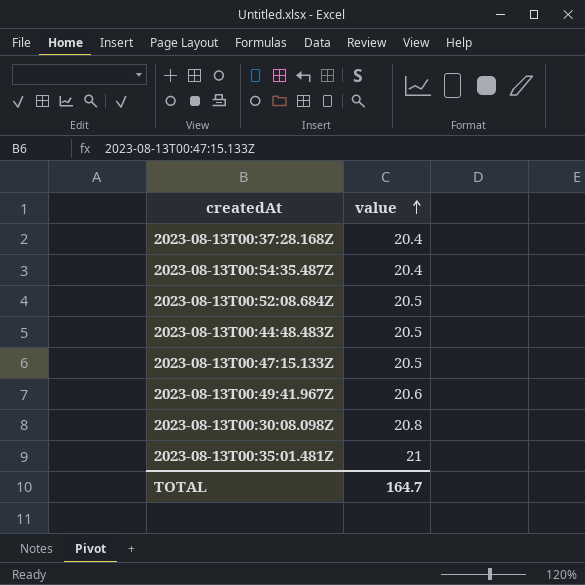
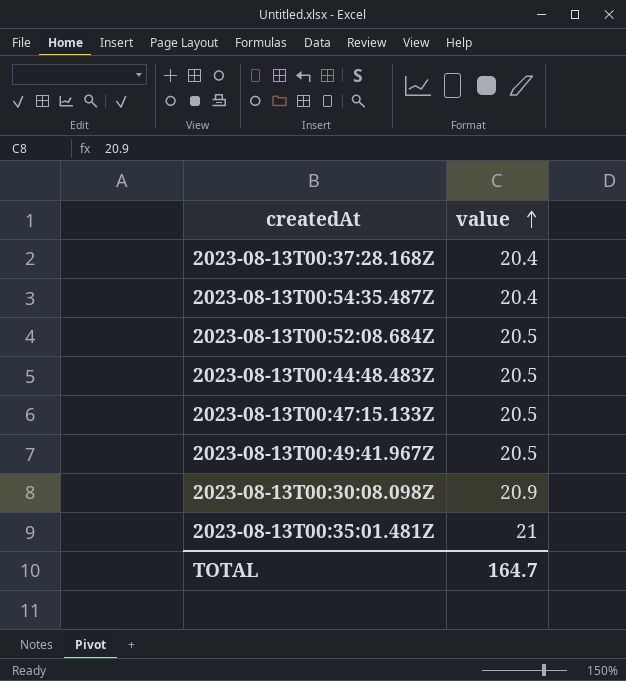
2023-08-13T00:49:41.967Z | value: 20.6 -> 20.5
2023-08-13T00:30:08.098Z | value: 20.8 -> 20.9

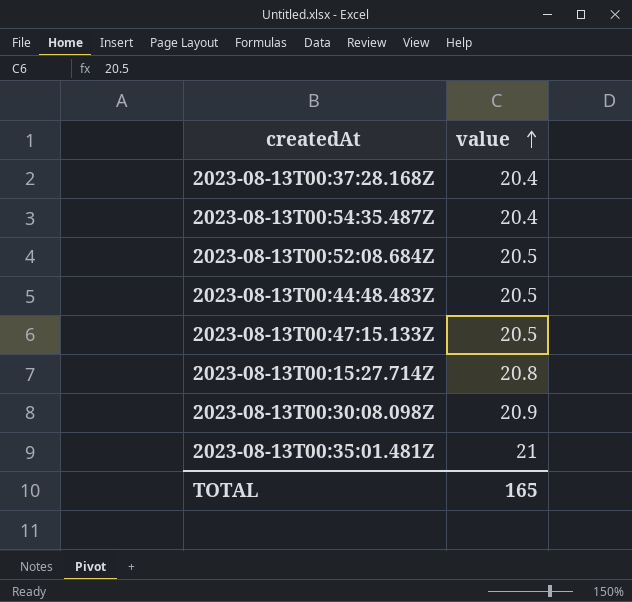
row 2023-08-13T00:49:41.967Z: 20.5 -> none
row 2023-08-13T00:15:27.714Z: none -> 20.8
TOTAL | value: 164.7 -> 165

